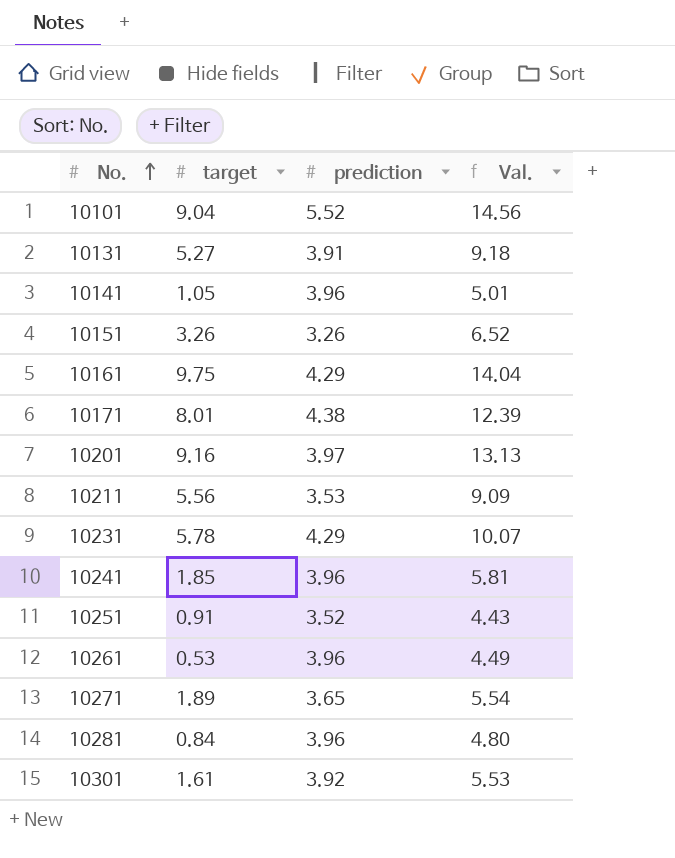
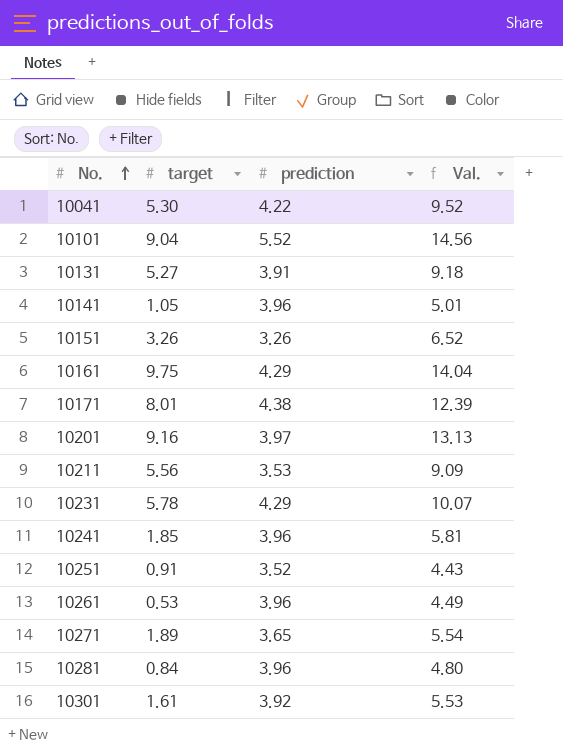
row 10041: none -> 5.30 | 4.22 | 9.52

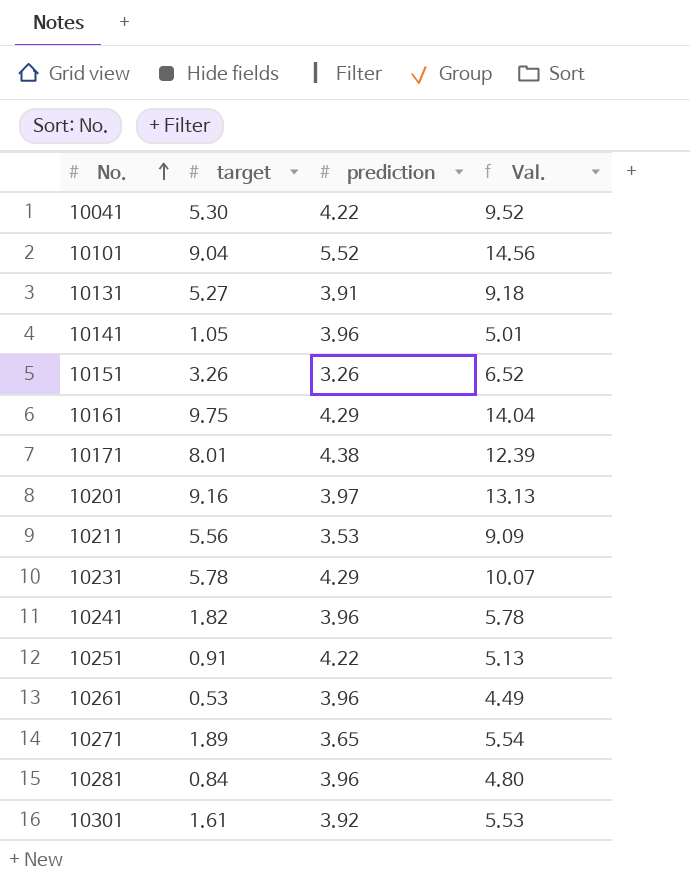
10241 | target: 1.85 -> 1.82
10241 | Val.: 5.81 -> 5.78
10251 | prediction: 3.52 -> 4.22
10251 | Val.: 4.43 -> 5.13

